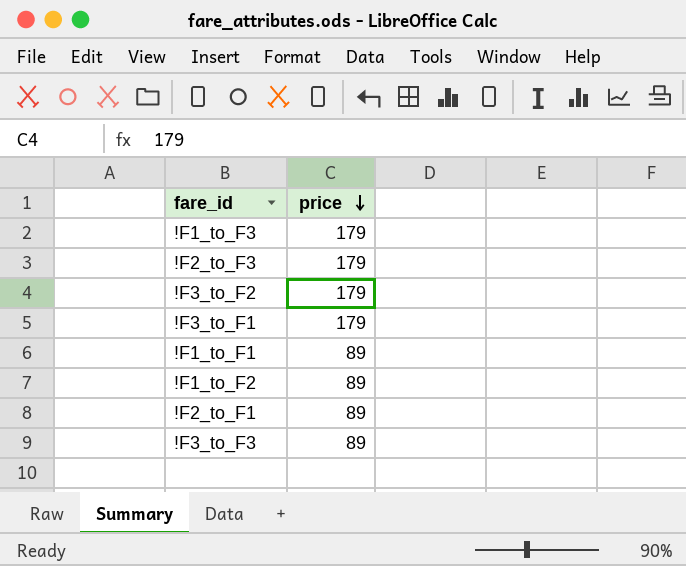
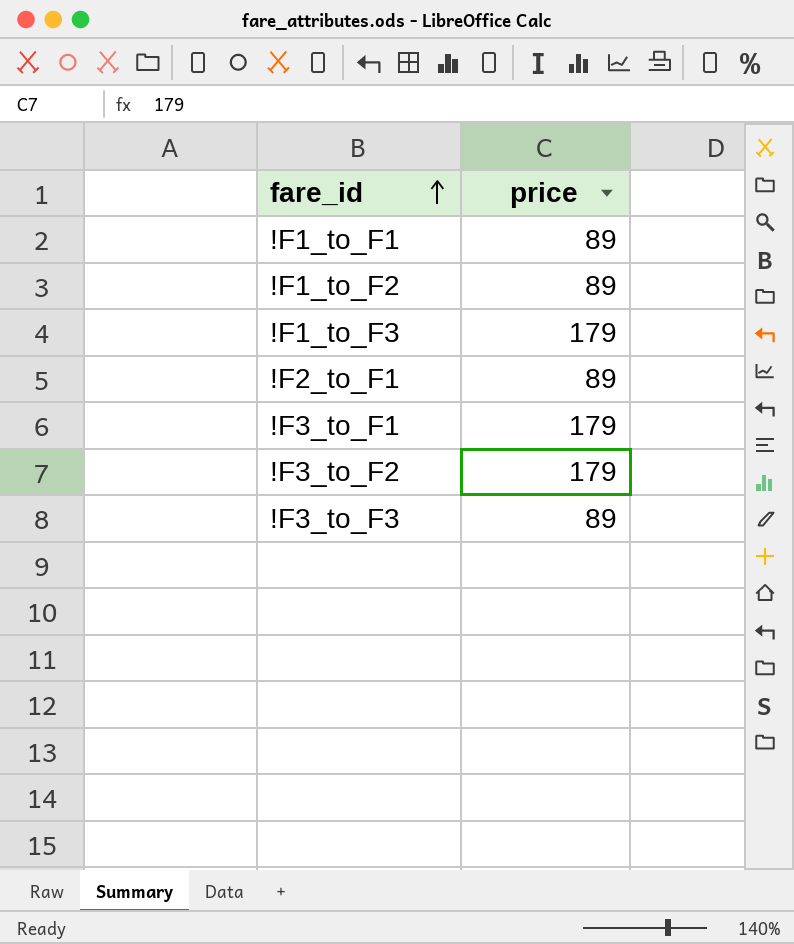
row order: price descending -> fare_id ascending
row !F2_to_F3: 179 -> none

